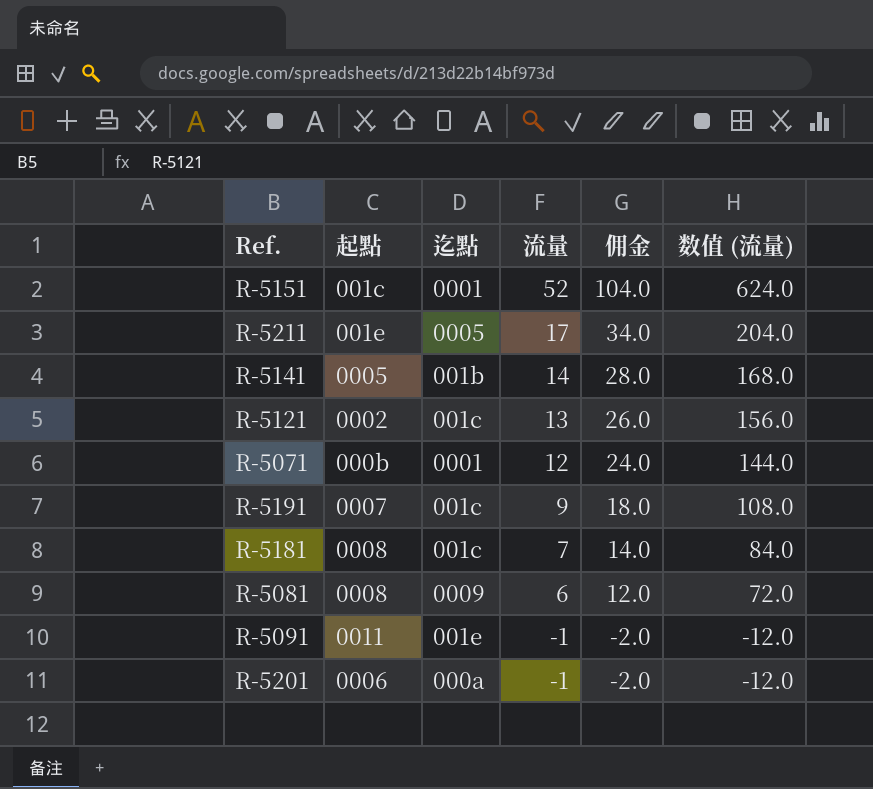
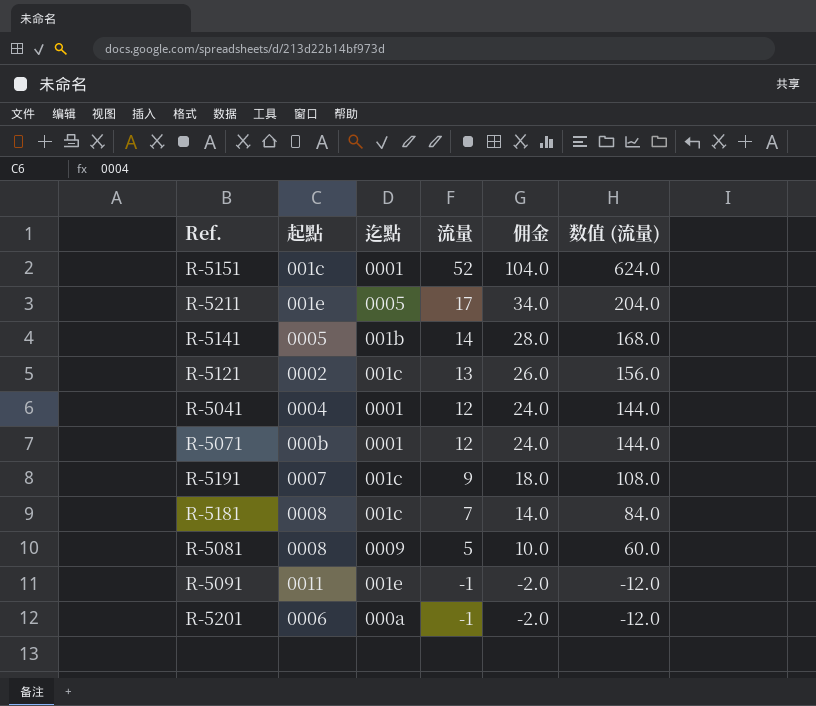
row R-5041: none -> 0004 | 0001 | 12 | 24.0 | 144.0
R-5081 | 流量: 6 -> 5
R-5081 | 佣金: 12.0 -> 10.0
R-5081 | 数值 (流量): 72.0 -> 60.0

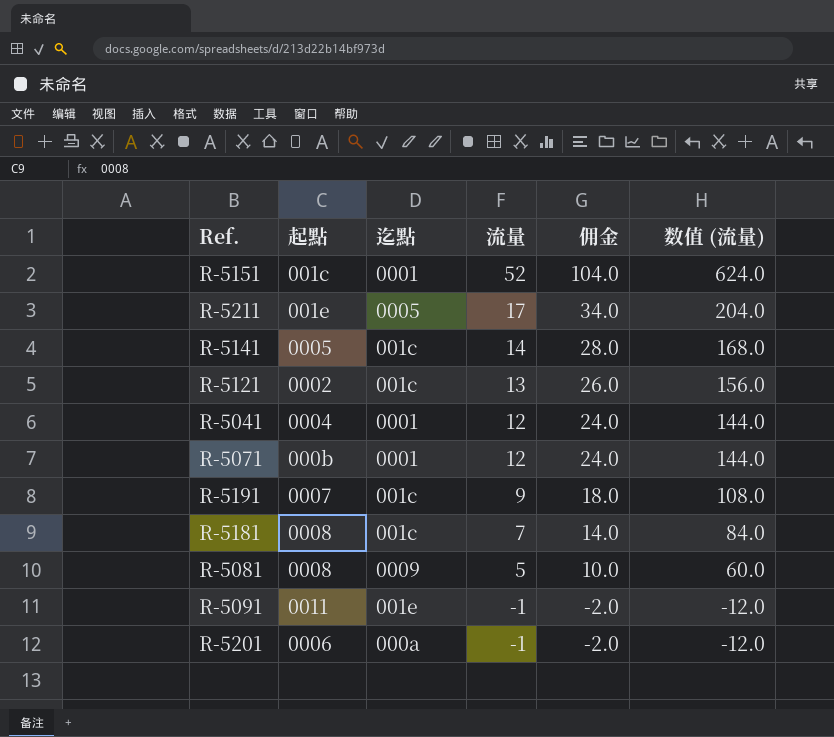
R-5141 | 迄點: 001b -> 001c

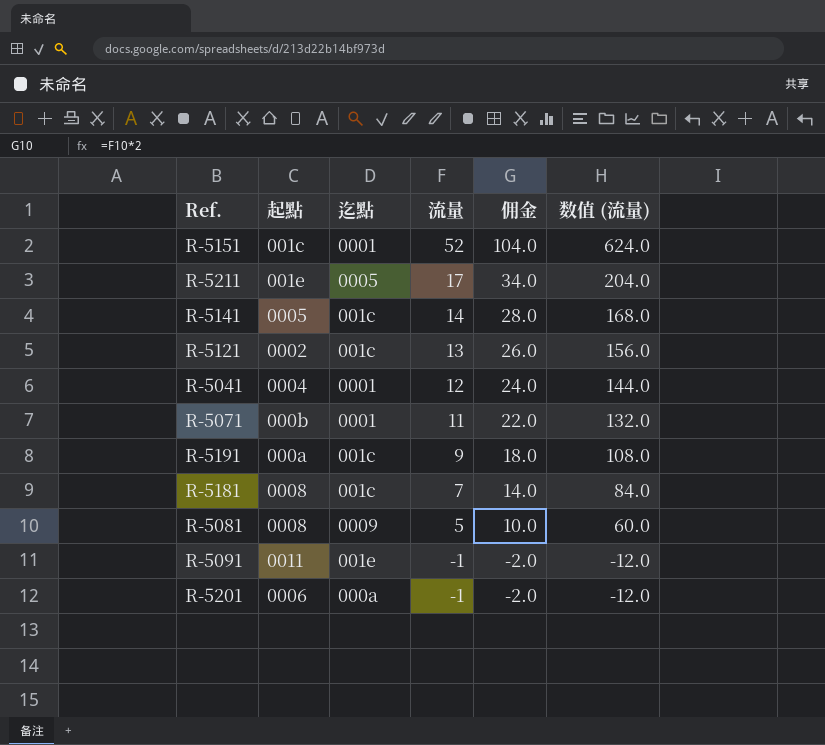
R-5071 | 流量: 12 -> 11
R-5071 | 佣金: 24.0 -> 22.0
R-5071 | 数值 (流量): 144.0 -> 132.0
R-5191 | 起點: 0007 -> 000a

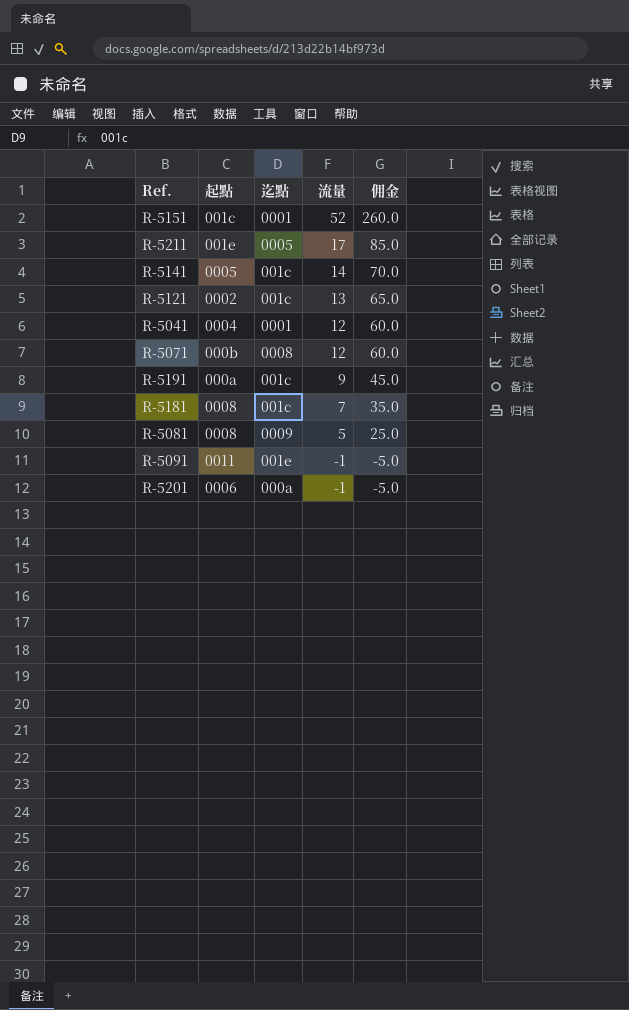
column 数值 (流量) | formula: [流量] * 12 -> none
column 佣金 | formula: [流量] * 2 -> [流量] * 5
R-5071 | 迄點: 0001 -> 0008
R-5071 | 流量: 11 -> 12

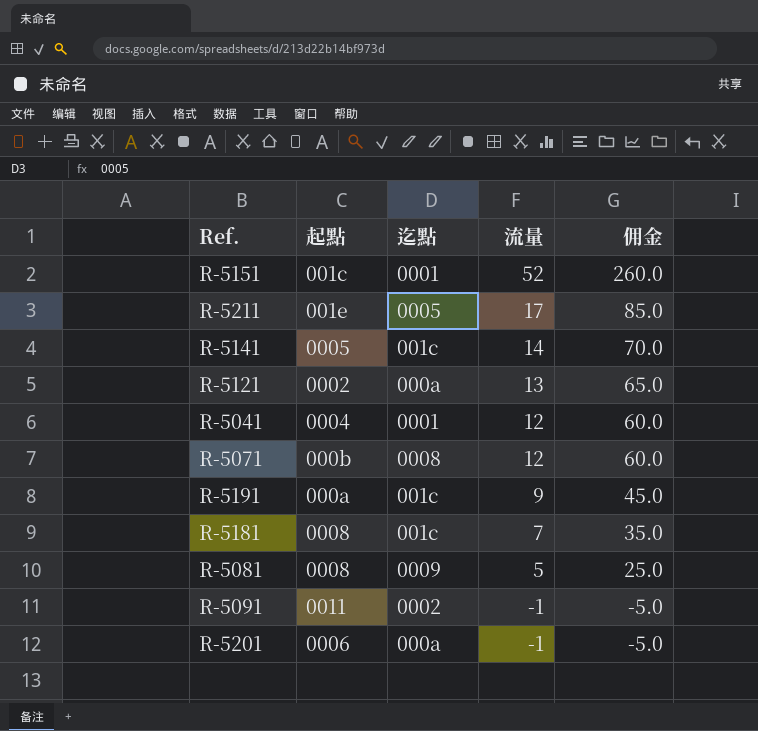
R-5121 | 迄點: 001c -> 000a
R-5091 | 迄點: 001e -> 0002

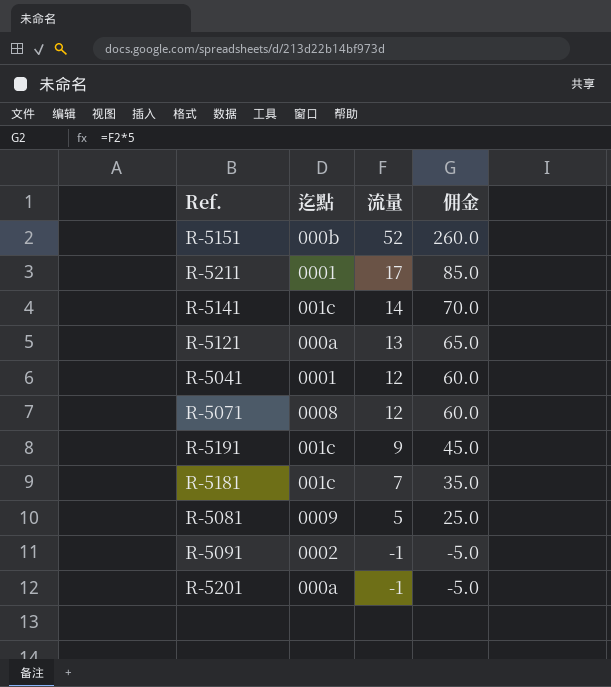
column 起點 | position: 2 -> none
R-5151 | 迄點: 0001 -> 000b
R-5211 | 迄點: 0005 -> 0001

